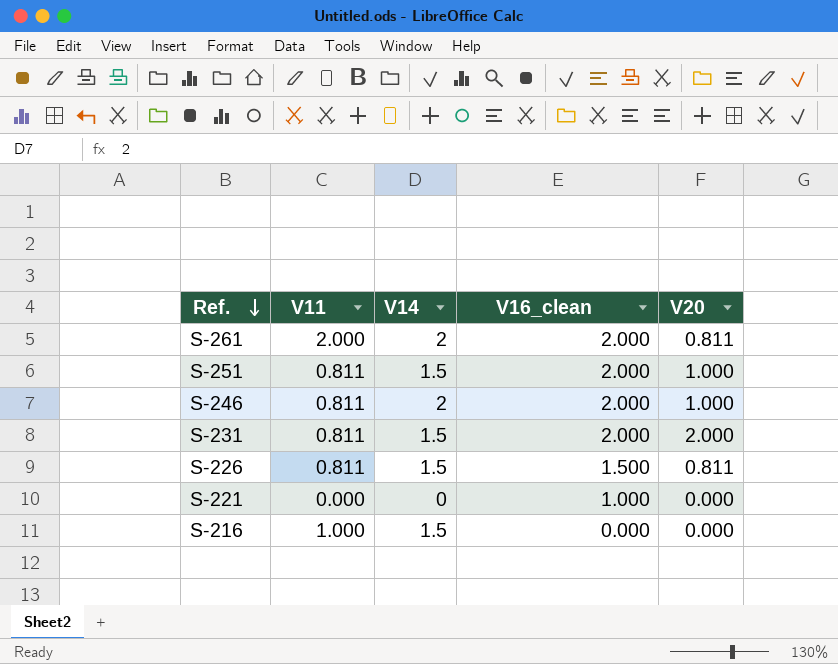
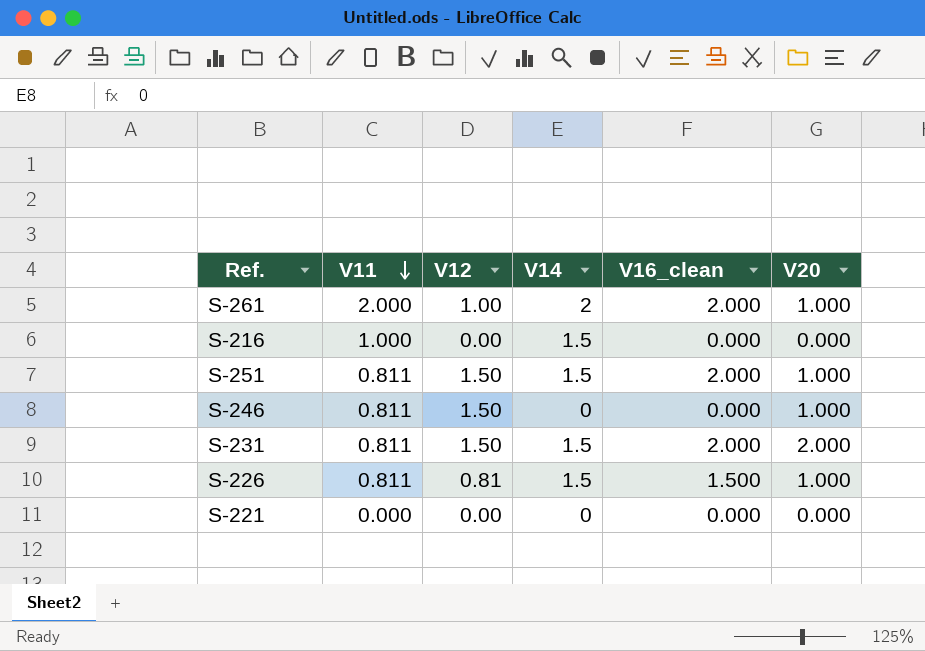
row order: Ref. descending -> V11 descending
column V12 | position: none -> 3
S-261 | V20: 0.811 -> 1.000
S-246 | V14: 2 -> 0
S-246 | V16_clean: 2.000 -> 0.000
S-226 | V20: 0.811 -> 1.000
S-221 | V16_clean: 1.000 -> 0.000

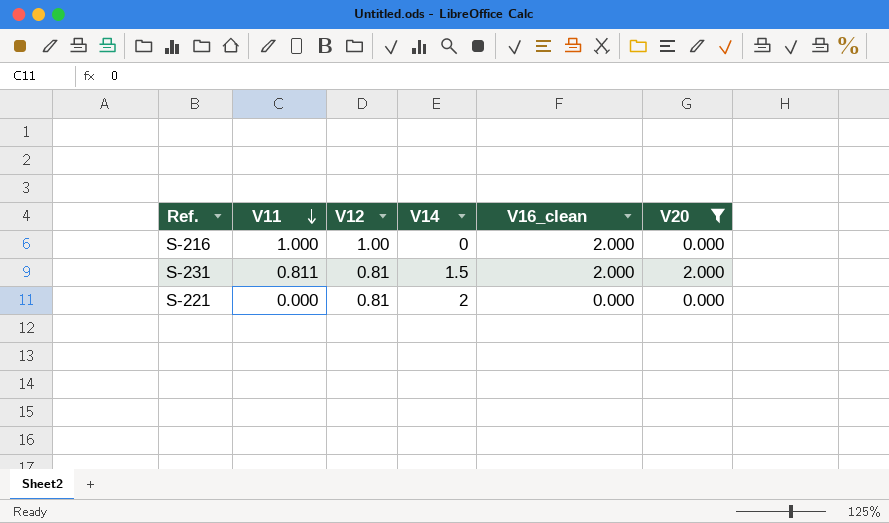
filter: none -> V20 != 1.000
S-216 | V12: 0.00 -> 1.00
S-216 | V14: 1.5 -> 0
S-216 | V16_clean: 0.000 -> 2.000
S-231 | V12: 1.50 -> 0.81
S-221 | V12: 0.00 -> 0.81
S-221 | V14: 0 -> 2

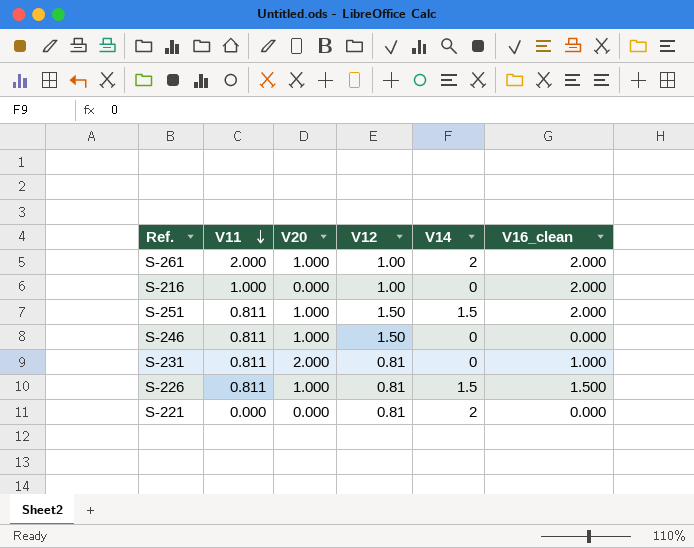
filter: V20 != 1.000 -> none
column V20 | position: 6 -> 3
S-231 | V14: 1.5 -> 0
S-231 | V16_clean: 2.000 -> 1.000

